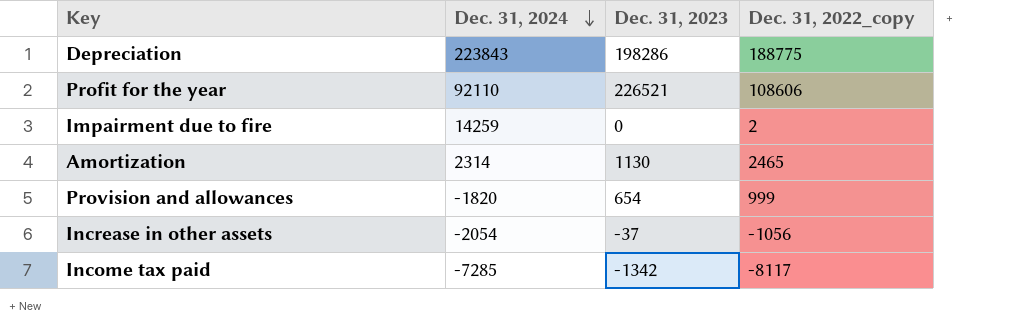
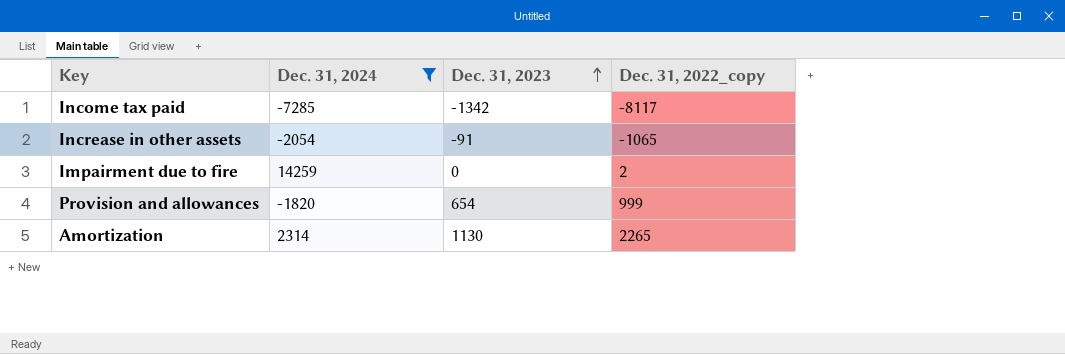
filter: none -> Dec. 31, 2024 <= 14259
row order: Dec. 31, 2024 descending -> Dec. 31, 2023 ascending
Increase in other assets | Dec. 31, 2023: -37 -> -91
Increase in other assets | Dec. 31, 2022_copy: -1056 -> -1065
Amortization | Dec. 31, 2022_copy: 2465 -> 2265

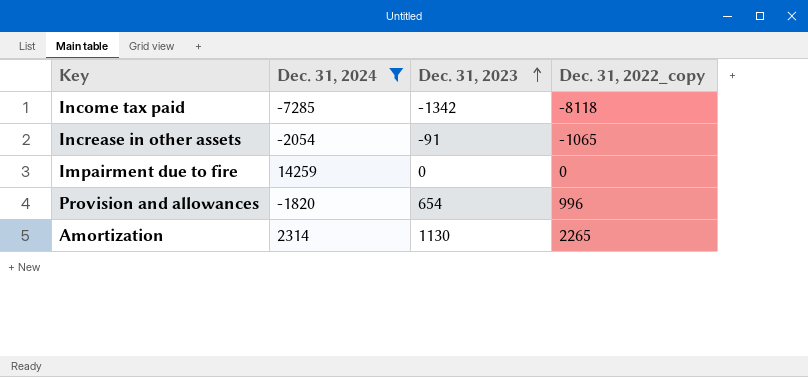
Income tax paid | Dec. 31, 2022_copy: -8117 -> -8118
Impairment due to fire | Dec. 31, 2022_copy: 2 -> 0
Provision and allowances | Dec. 31, 2022_copy: 999 -> 996

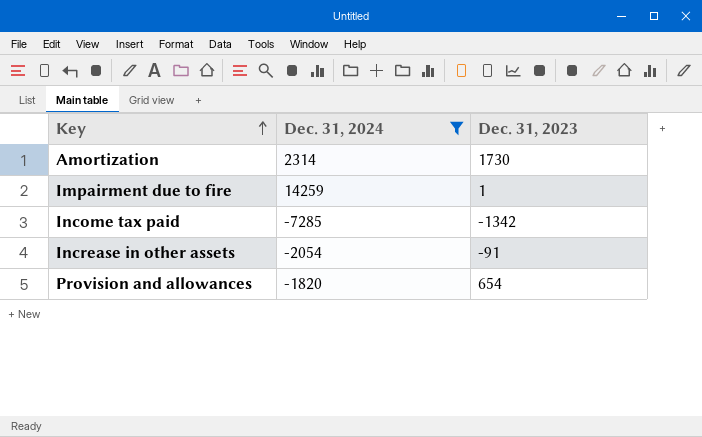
row order: Dec. 31, 2023 ascending -> Key ascending
column Dec. 31, 2022_copy | position: 4 -> none
Amortization | Dec. 31, 2023: 1130 -> 1730
Impairment due to fire | Dec. 31, 2023: 0 -> 1

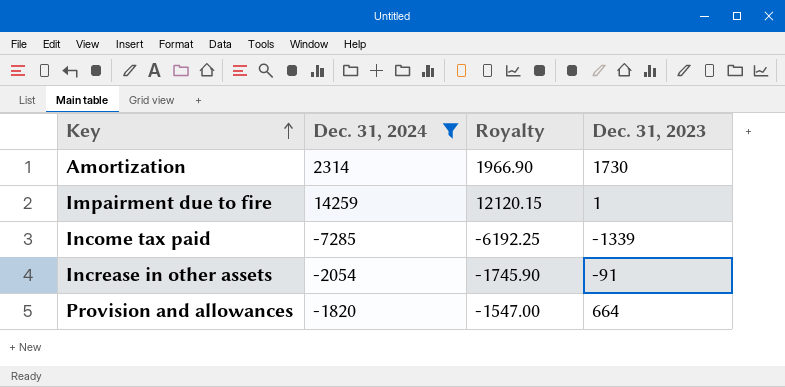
column Royalty | formula: none -> [Dec. 31, 2024] * 0.85
Income tax paid | Dec. 31, 2023: -1342 -> -1339
Provision and allowances | Dec. 31, 2023: 654 -> 664

